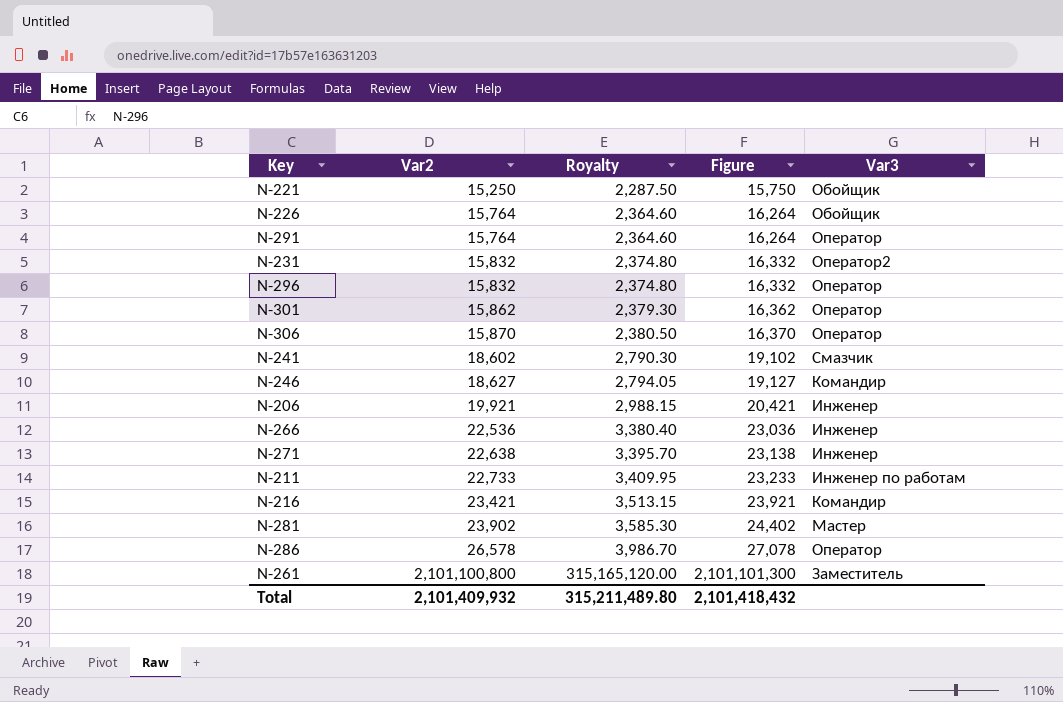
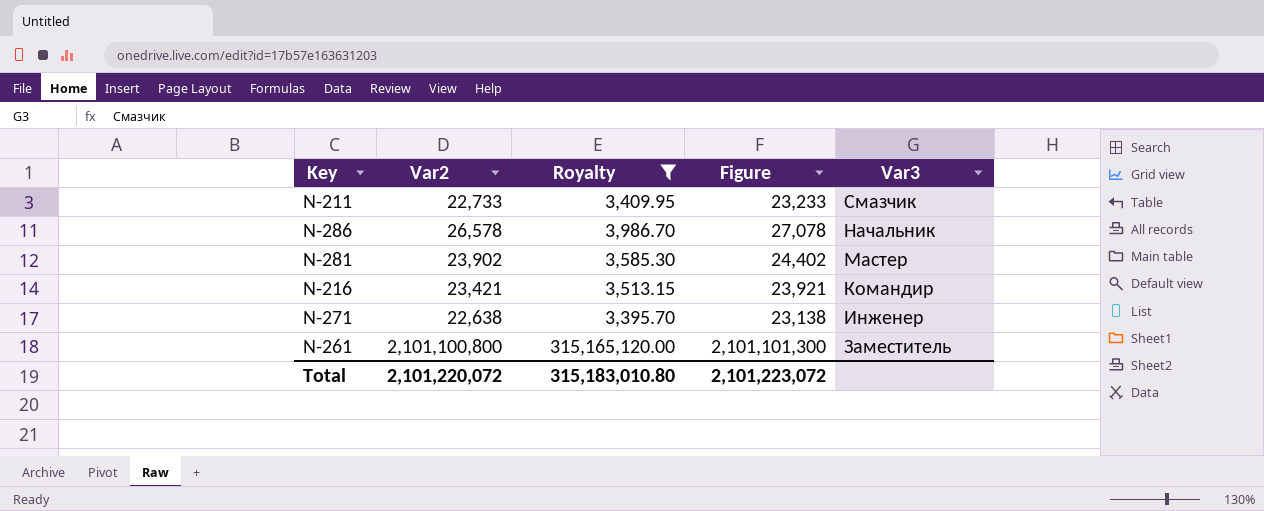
filter: none -> Royalty >= 3,395.70
row order: Var2 ascending -> Var3 descending
N-211 | Var3: Инженер по работам -> Смазчик
N-286 | Var3: Оператор -> Начальник
Total | Var2: 2,101,409,932 -> 2,101,220,072
Total | Royalty: 315,211,489.80 -> 315,183,010.80
Total | Figure: 2,101,418,432 -> 2,101,223,072

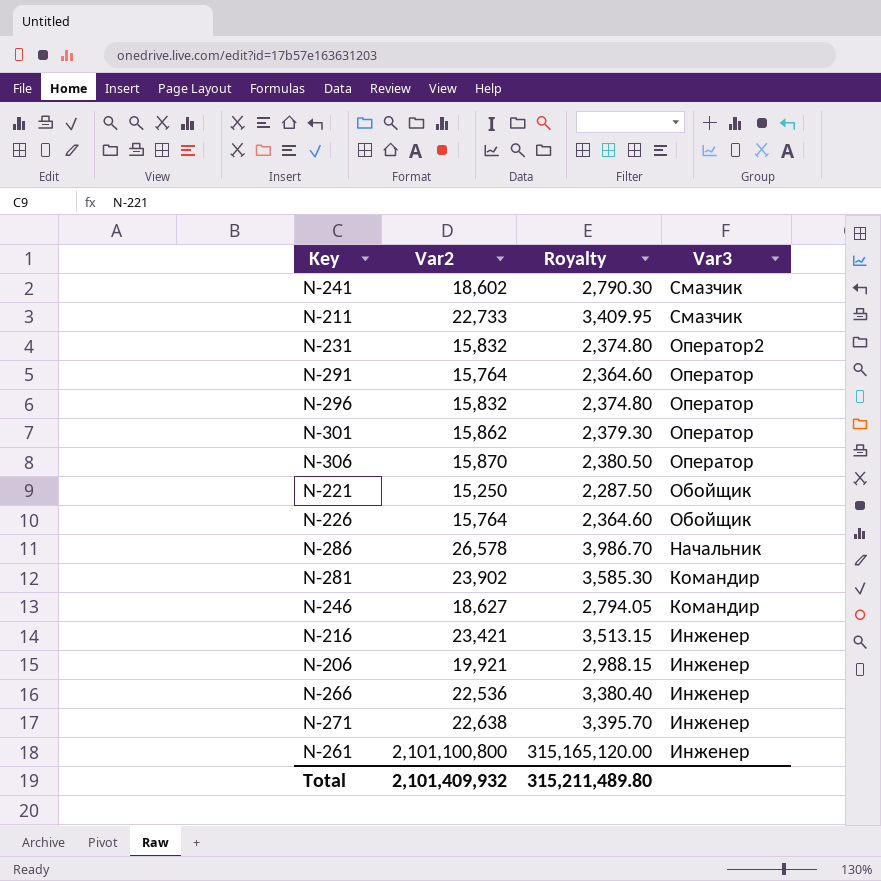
filter: Royalty >= 3,395.70 -> none
column Figure | formula: [Var2] + 500 -> none
N-281 | Var3: Мастер -> Командир
N-216 | Var3: Командир -> Инженер
N-261 | Var3: Заместитель -> Инженер
Total | Var2: 2,101,220,072 -> 2,101,409,932
Total | Royalty: 315,183,010.80 -> 315,211,489.80

